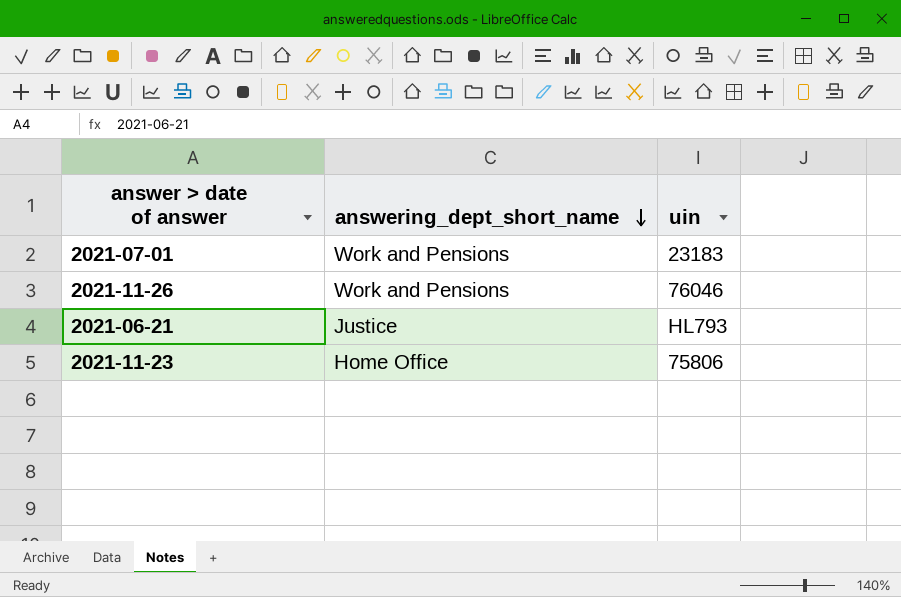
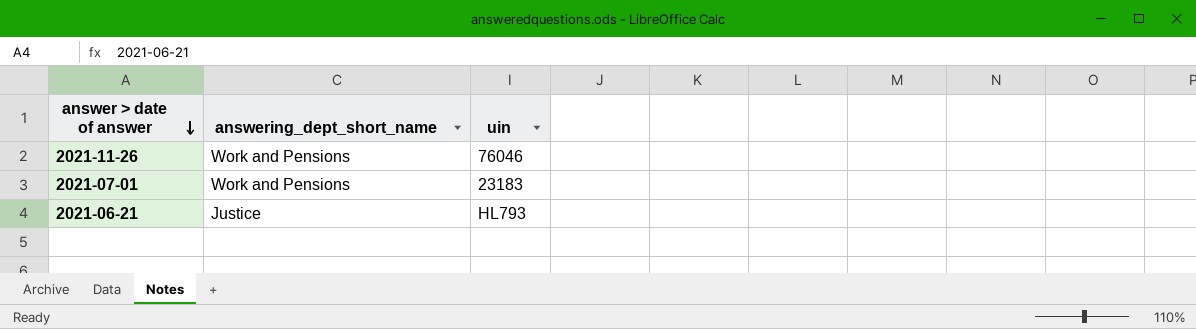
row order: answering_dept_short_name descending -> answer > date of answer descending
row 2021-11-23: Home Office | 75806 -> none

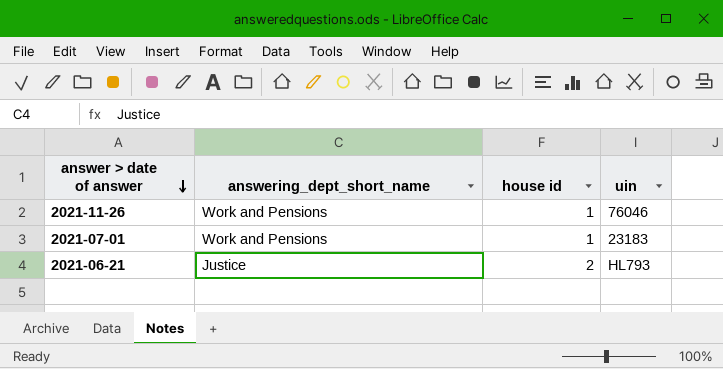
column house id | position: none -> 3

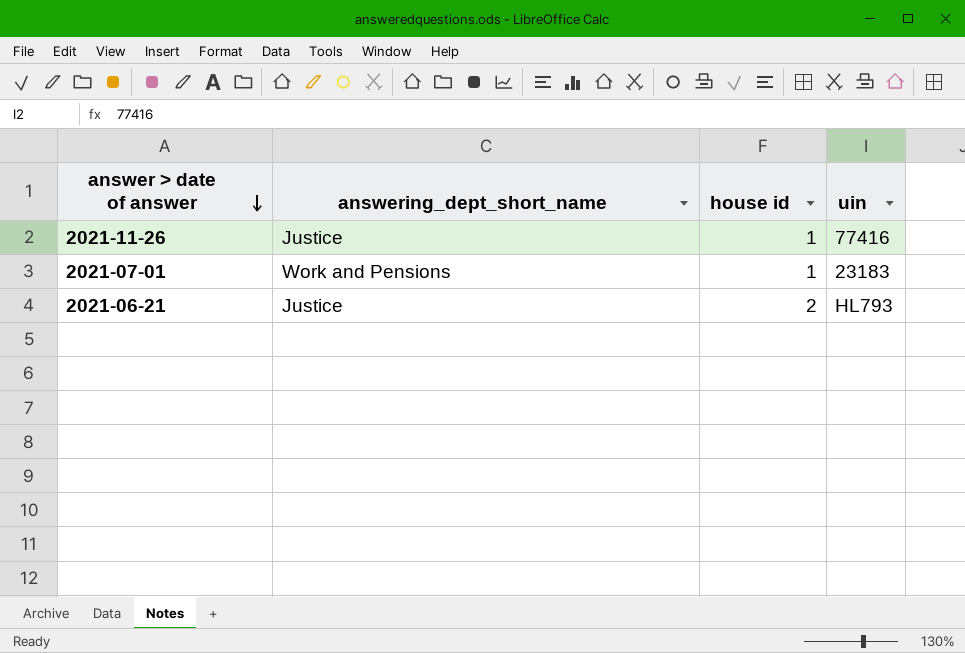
2021-11-26 | answering_dept_short_name: Work and Pensions -> Justice
2021-11-26 | uin: 76046 -> 77416

